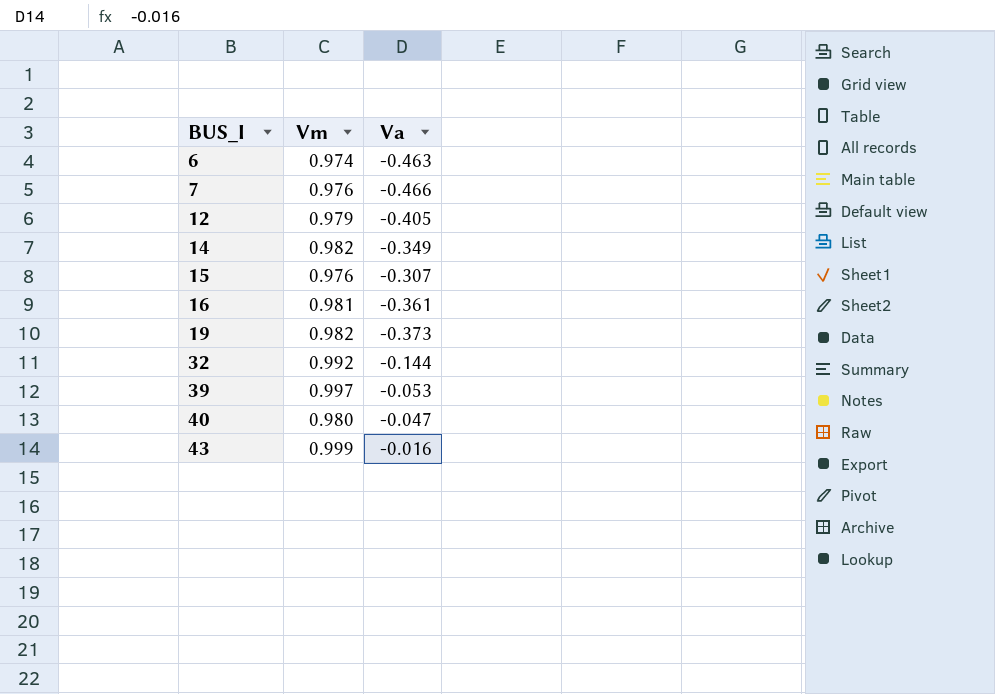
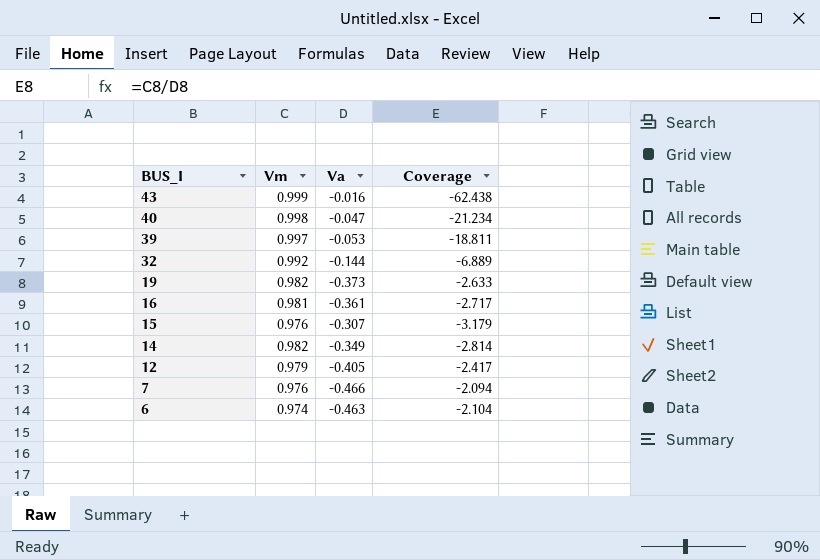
row order: BUS_I ascending -> BUS_I descending
column Coverage | formula: none -> [Vm] / [Va]
40 | Vm: 0.980 -> 0.998

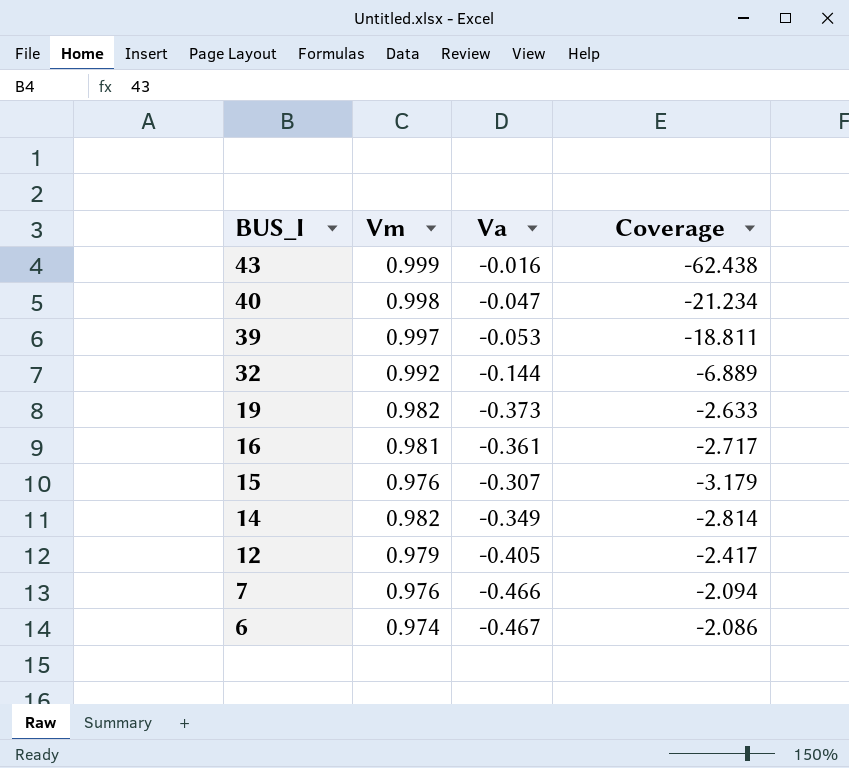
6 | Va: -0.463 -> -0.467
6 | Coverage: -2.104 -> -2.086

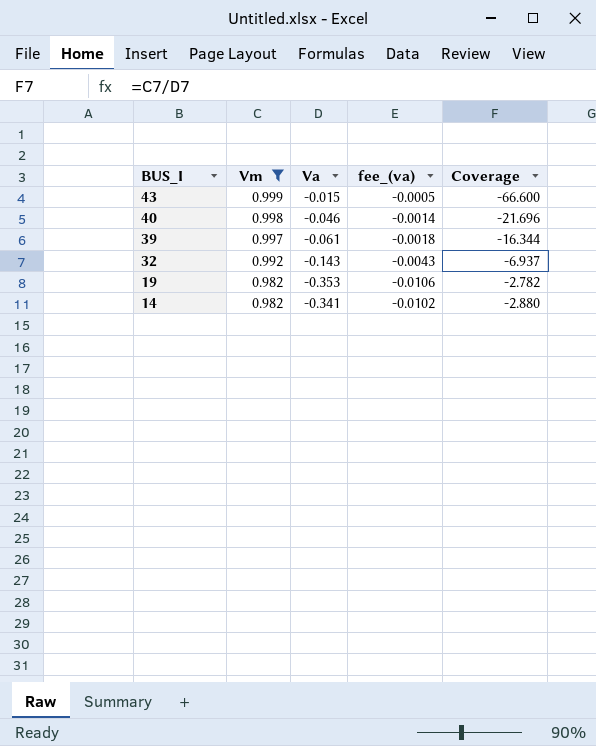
filter: none -> Vm >= 0.982
column fee_(va) | formula: none -> [Va] * 0.03
43 | Va: -0.016 -> -0.015
43 | Coverage: -62.438 -> -66.600
40 | Va: -0.047 -> -0.046
40 | Coverage: -21.234 -> -21.696
39 | Va: -0.053 -> -0.061
39 | Coverage: -18.811 -> -16.344
32 | Va: -0.144 -> -0.143
32 | Coverage: -6.889 -> -6.937
19 | Va: -0.373 -> -0.353
19 | Coverage: -2.633 -> -2.782
14 | Va: -0.349 -> -0.341
14 | Coverage: -2.814 -> -2.880

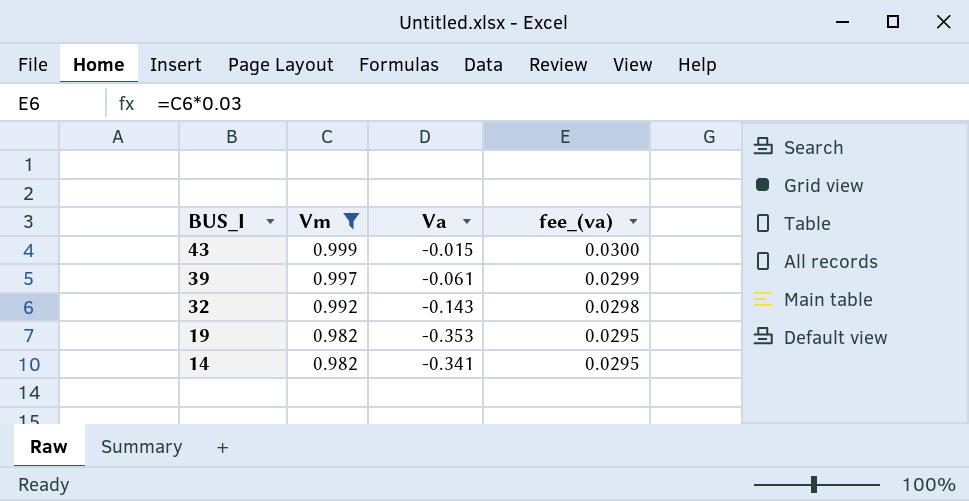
column Coverage | formula: [Vm] / [Va] -> none
column fee_(va) | formula: [Va] * 0.03 -> [Vm] * 0.03
row 40: 0.998 | -0.046 | -0.0014 | -21.696 -> none

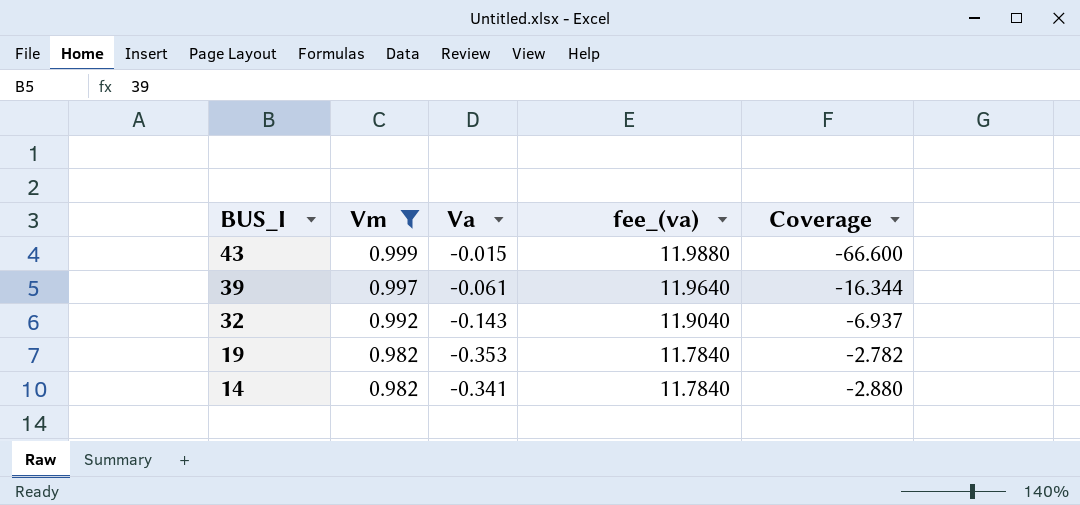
column fee_(va) | formula: [Vm] * 0.03 -> [Vm] * 12
column Coverage | formula: none -> [Vm] / [Va]

